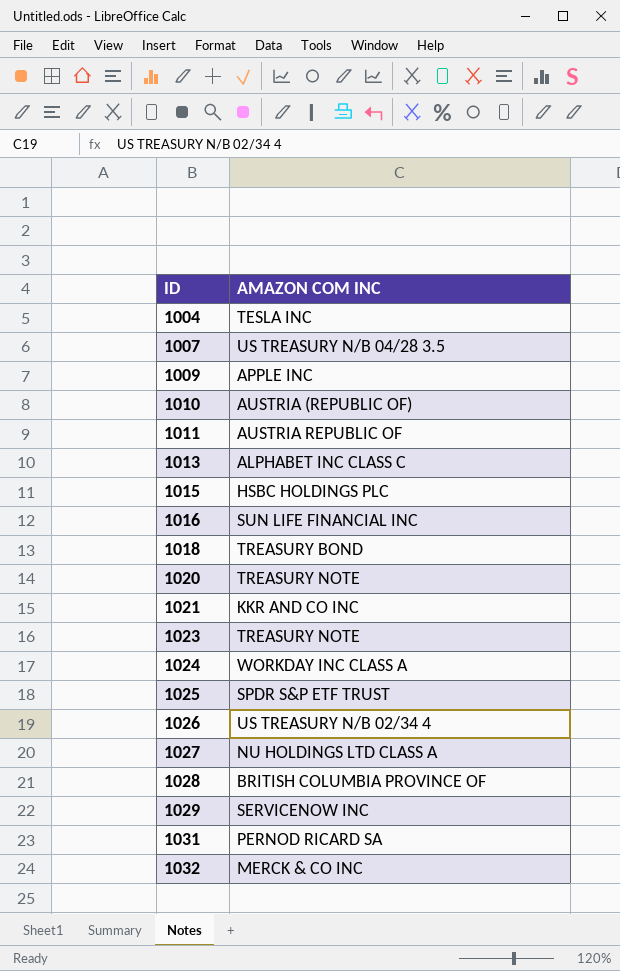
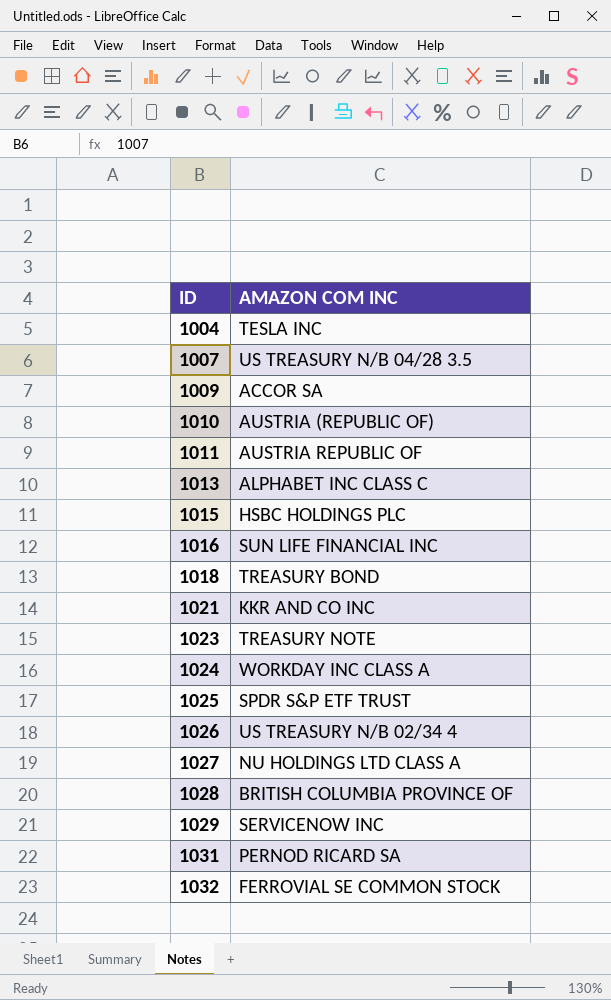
row 1020: TREASURY NOTE -> none
1009 | AMAZON COM INC: APPLE INC -> ACCOR SA
1032 | AMAZON COM INC: MERCK & CO INC -> FERROVIAL SE COMMON STOCK

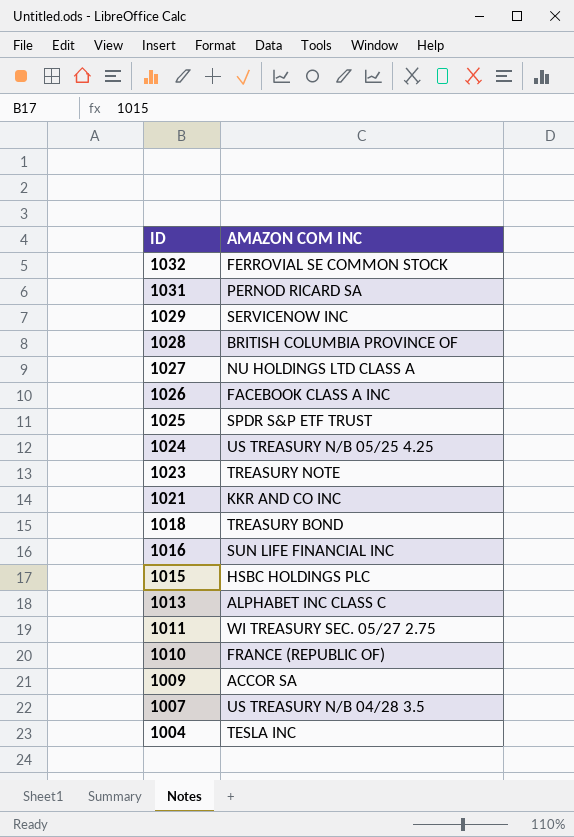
row order: ID ascending -> ID descending
1026 | AMAZON COM INC: US TREASURY N/B 02/34 4 -> FACEBOOK CLASS A INC
1024 | AMAZON COM INC: WORKDAY INC CLASS A -> US TREASURY N/B 05/25 4.25
1011 | AMAZON COM INC: AUSTRIA REPUBLIC OF -> WI TREASURY SEC. 05/27 2.75
1010 | AMAZON COM INC: AUSTRIA (REPUBLIC OF) -> FRANCE (REPUBLIC OF)

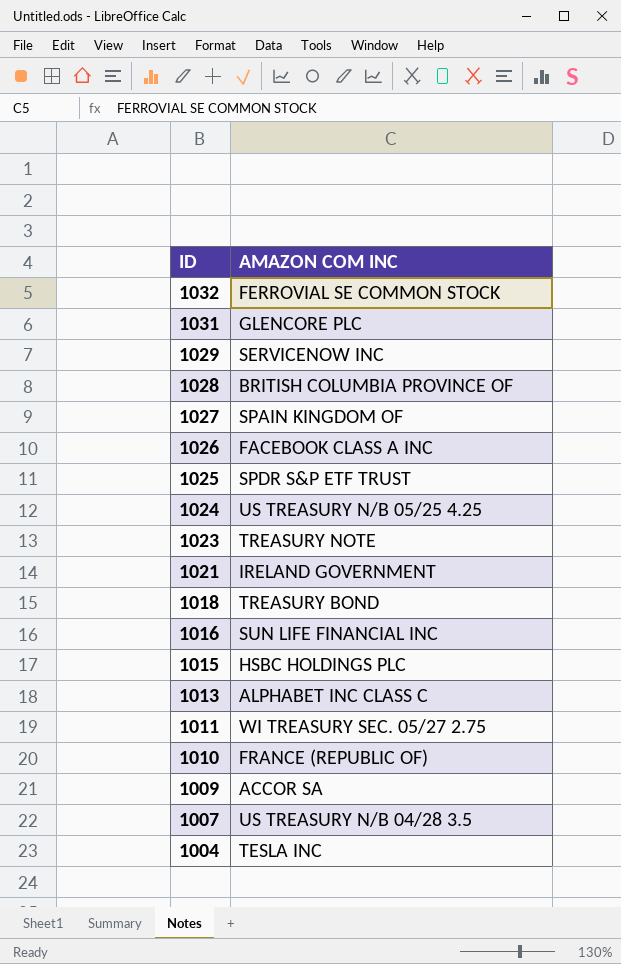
1031 | AMAZON COM INC: PERNOD RICARD SA -> GLENCORE PLC
1027 | AMAZON COM INC: NU HOLDINGS LTD CLASS A -> SPAIN KINGDOM OF
1021 | AMAZON COM INC: KKR AND CO INC -> IRELAND GOVERNMENT

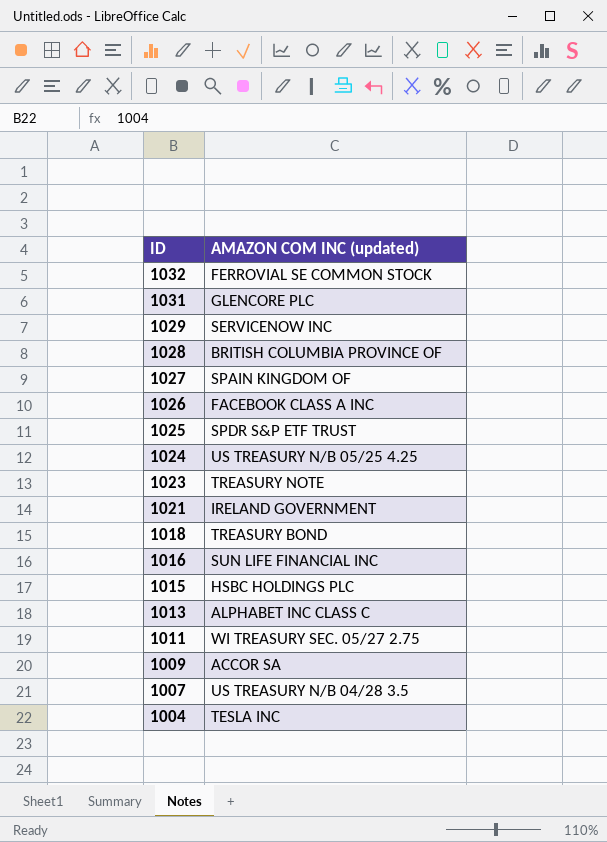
column name: AMAZON COM INC -> AMAZON COM INC (updated)
row 1010: FRANCE (REPUBLIC OF) -> none

